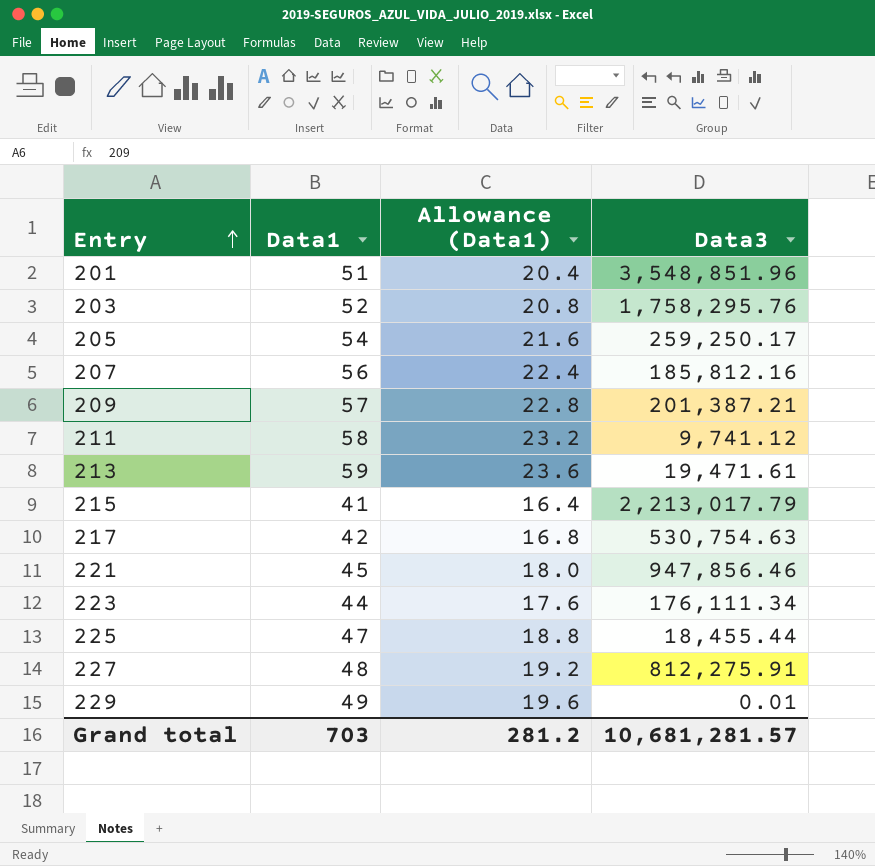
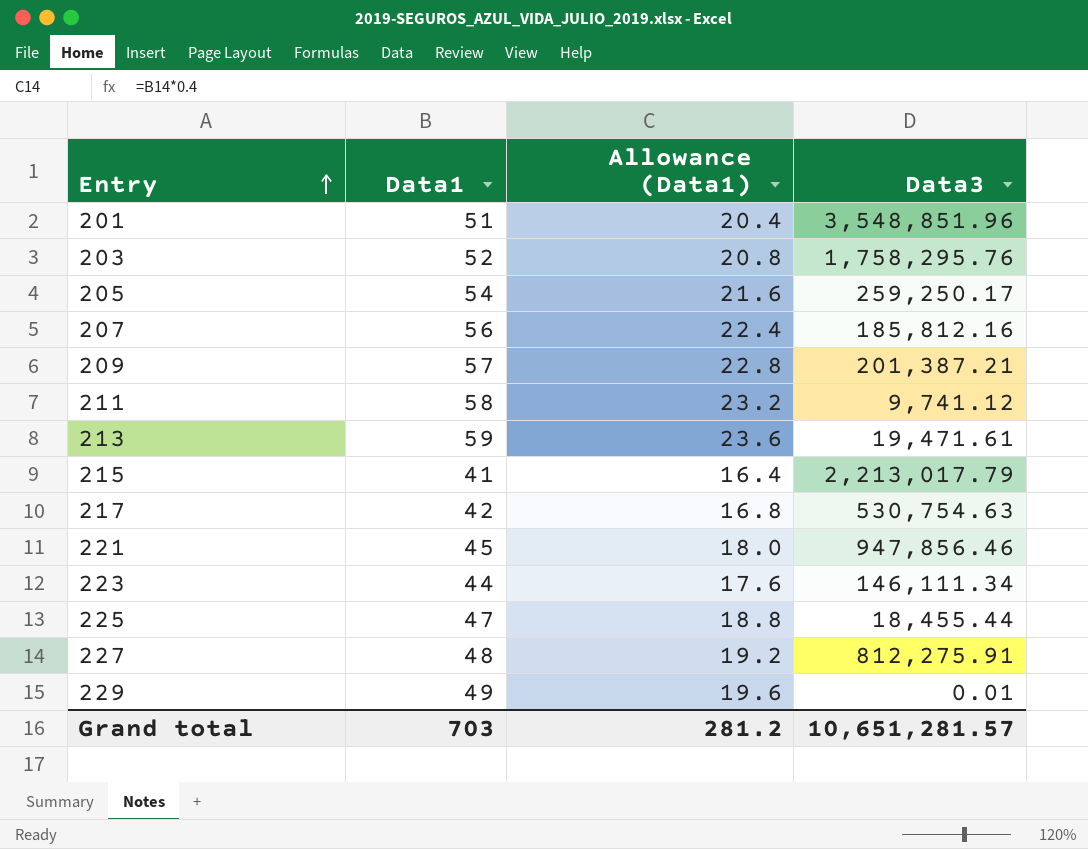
223 | Data3: 176,111.34 -> 146,111.34
Grand total | Data3: 10,681,281.57 -> 10,651,281.57

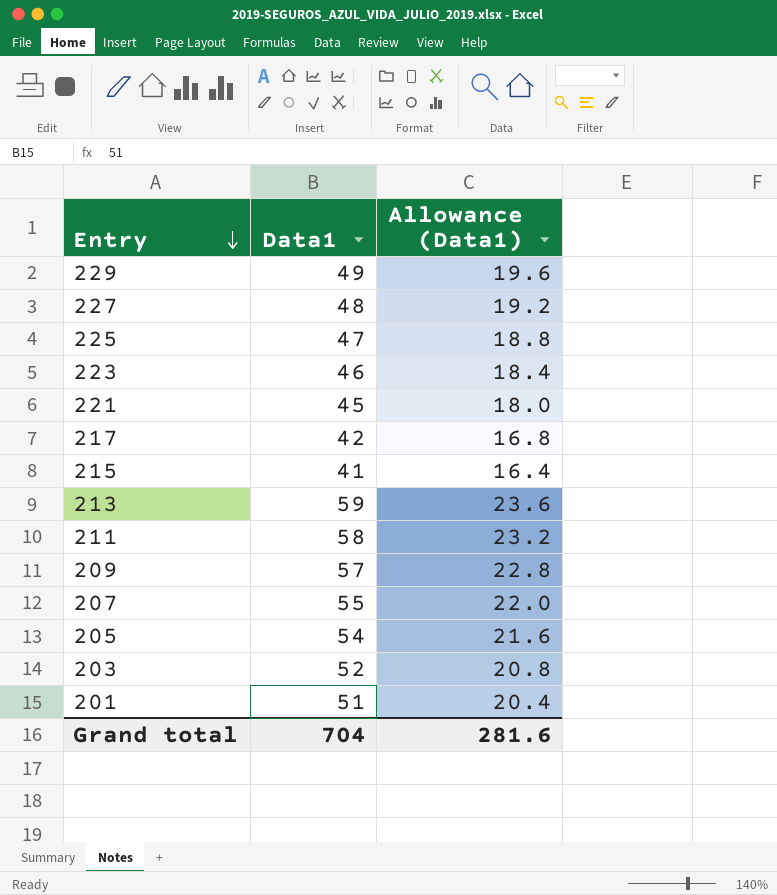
row order: Entry ascending -> Entry descending
column Data3 | position: 4 -> none
223 | Data1: 44 -> 46
223 | Allowance (Data1): 17.6 -> 18.4
207 | Data1: 56 -> 55
207 | Allowance (Data1): 22.4 -> 22.0
Grand total | Data1: 703 -> 704
Grand total | Allowance (Data1): 281.2 -> 281.6

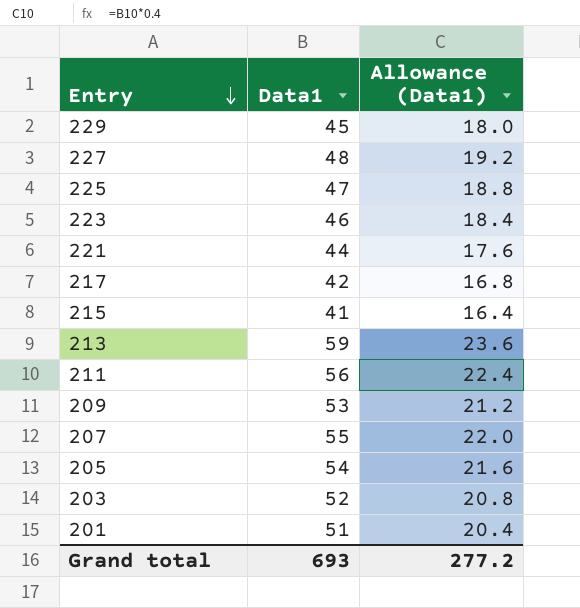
229 | Data1: 49 -> 45
229 | Allowance (Data1): 19.6 -> 18.0
221 | Data1: 45 -> 44
221 | Allowance (Data1): 18.0 -> 17.6
211 | Data1: 58 -> 56
211 | Allowance (Data1): 23.2 -> 22.4
209 | Data1: 57 -> 53
209 | Allowance (Data1): 22.8 -> 21.2
Grand total | Data1: 704 -> 693
Grand total | Allowance (Data1): 281.6 -> 277.2

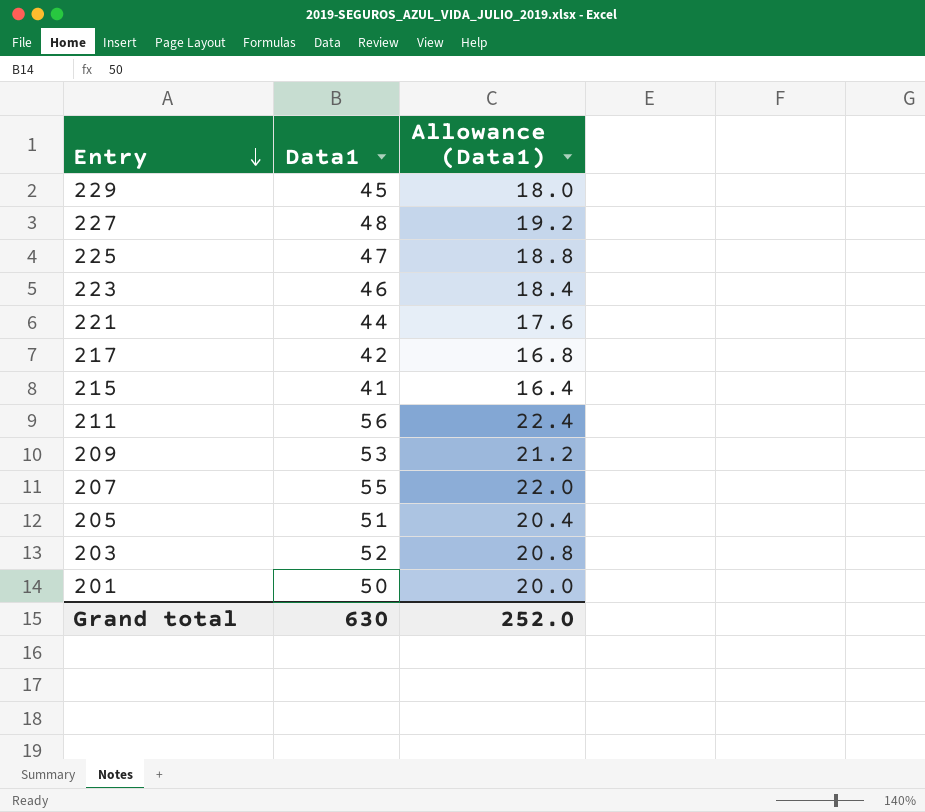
row 213: 59 | 23.6 -> none
205 | Data1: 54 -> 51
205 | Allowance (Data1): 21.6 -> 20.4
201 | Data1: 51 -> 50
201 | Allowance (Data1): 20.4 -> 20.0
Grand total | Data1: 693 -> 630
Grand total | Allowance (Data1): 277.2 -> 252.0

